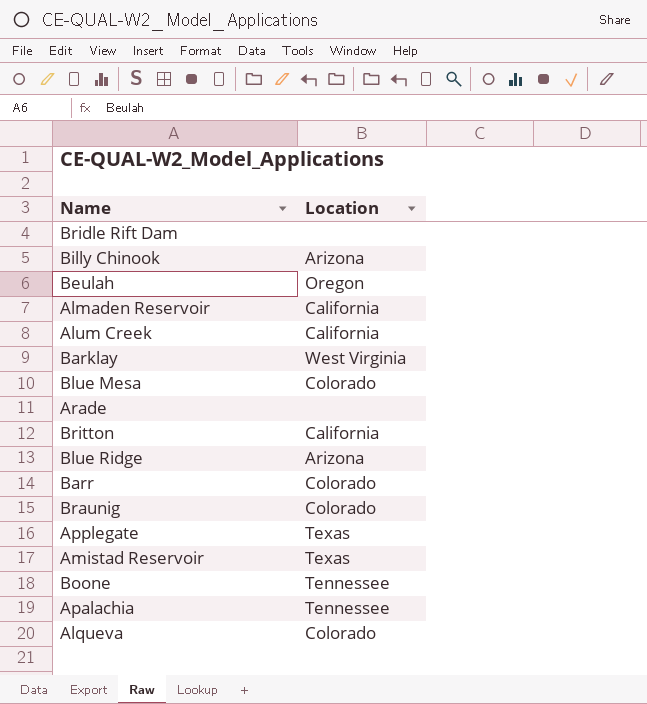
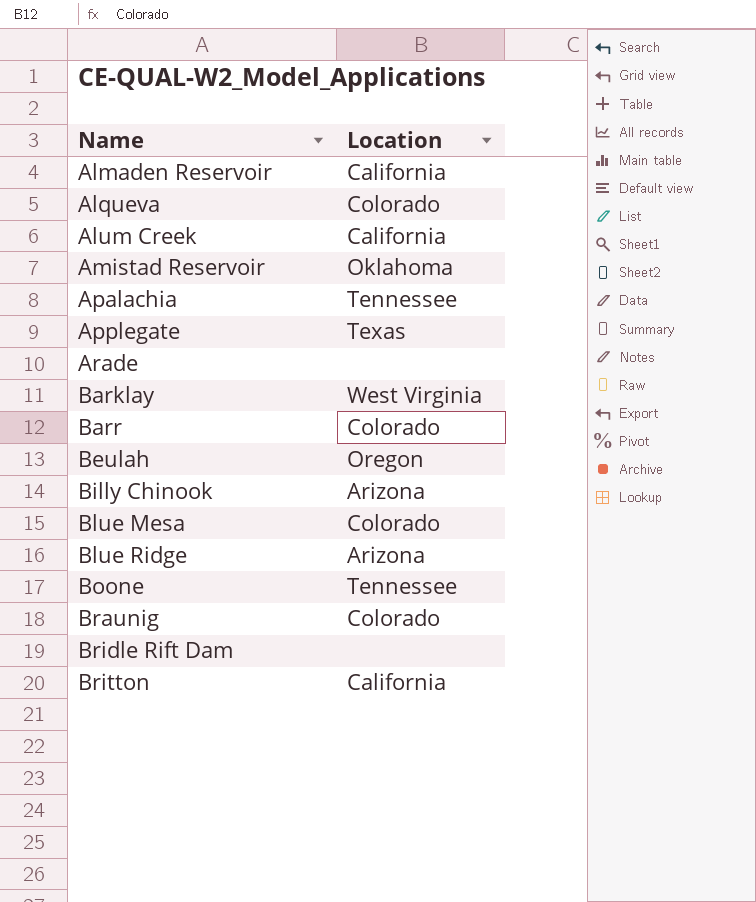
row order: none -> Name ascending
Amistad Reservoir | Location: Texas -> Oklahoma

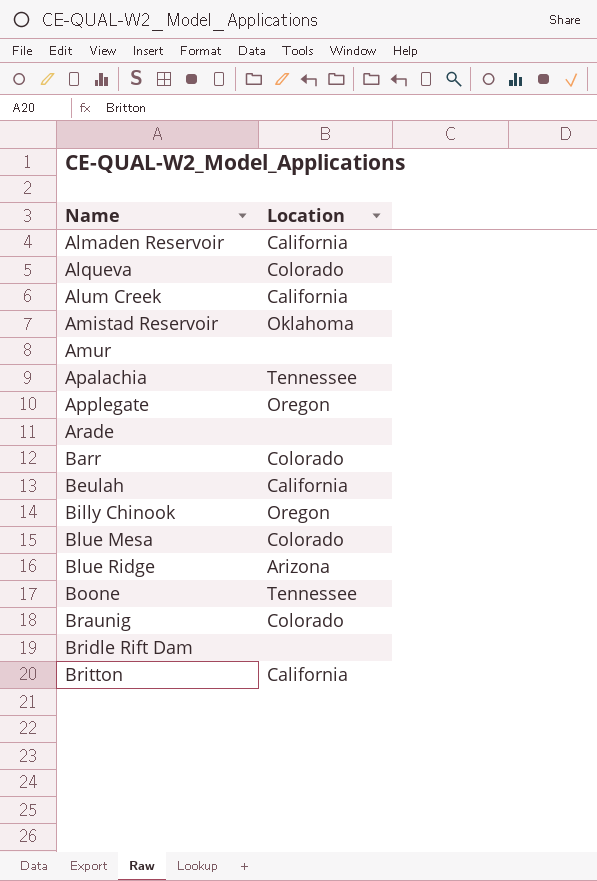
row Barklay: West Virginia -> none
row Amur: none -> none
Applegate | Location: Texas -> Oregon
Beulah | Location: Oregon -> California
Billy Chinook | Location: Arizona -> Oregon

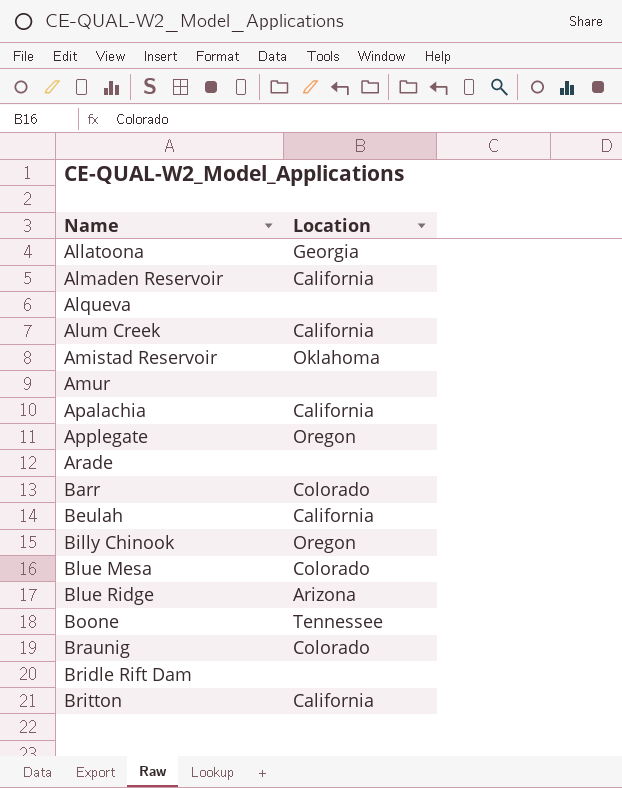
row Allatoona: none -> Georgia
Alqueva | Location: Colorado -> none
Apalachia | Location: Tennessee -> California

